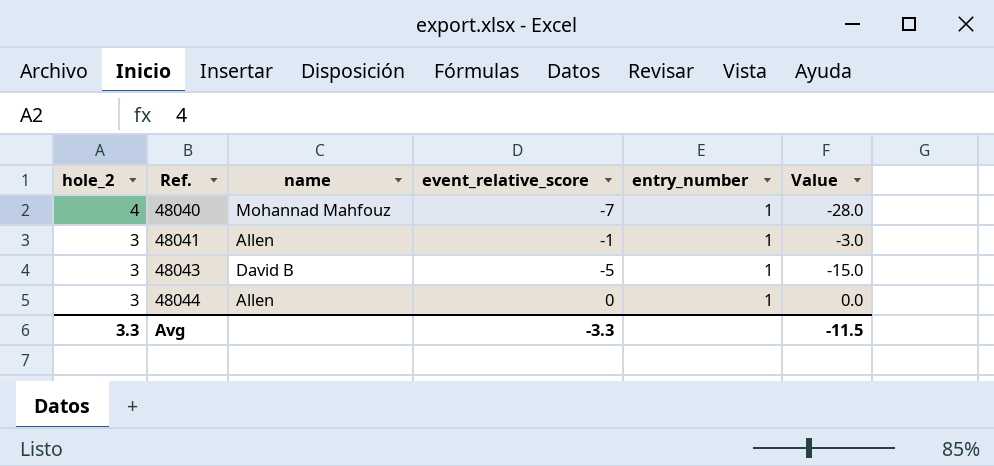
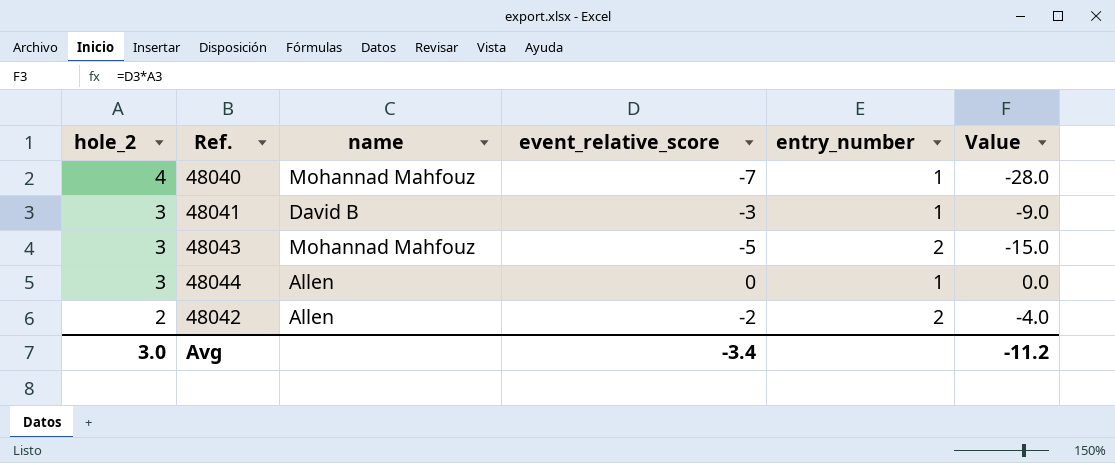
48041 | name: Allen -> David B
48041 | event_relative_score: -1 -> -3
48041 | Value: -3.0 -> -9.0
48043 | name: David B -> Mohannad Mahfouz
48043 | entry_number: 1 -> 2
row 48042: none -> 2 | Allen | -2 | 2 | -4.0
Avg | hole_2: 3.3 -> 3.0
Avg | event_relative_score: -3.3 -> -3.4
Avg | Value: -11.5 -> -11.2

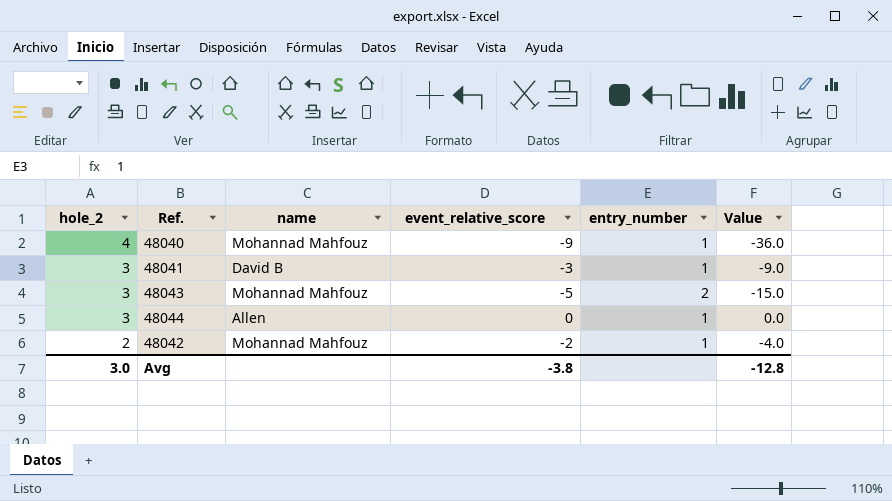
48040 | event_relative_score: -7 -> -9
48040 | Value: -28.0 -> -36.0
48042 | name: Allen -> Mohannad Mahfouz
48042 | entry_number: 2 -> 1
Avg | event_relative_score: -3.4 -> -3.8
Avg | Value: -11.2 -> -12.8

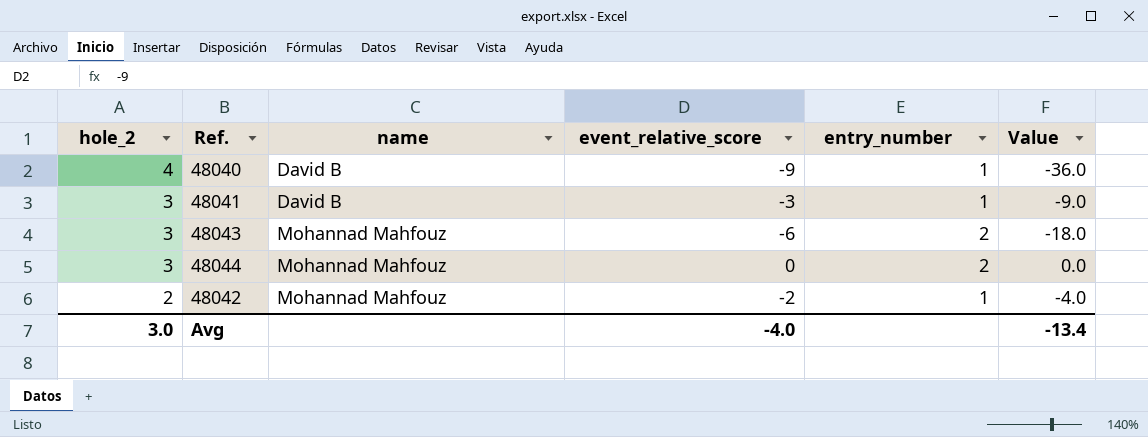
48040 | name: Mohannad Mahfouz -> David B
48043 | event_relative_score: -5 -> -6
48043 | Value: -15.0 -> -18.0
48044 | name: Allen -> Mohannad Mahfouz
48044 | entry_number: 1 -> 2
Avg | event_relative_score: -3.8 -> -4.0
Avg | Value: -12.8 -> -13.4

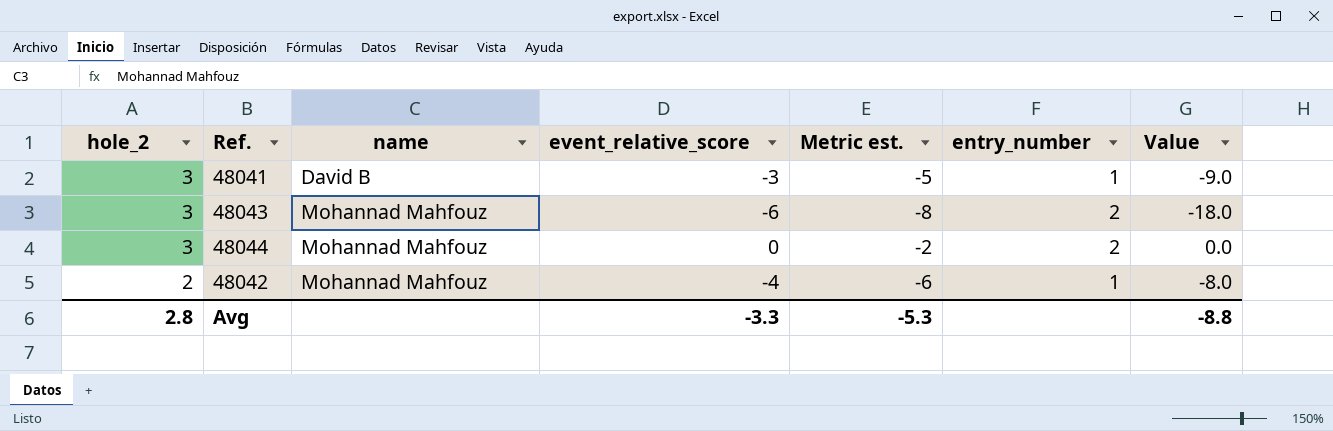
column Metric est. | formula: none -> [event_relative_score] - 2
row 48040: 4 | David B | -9 | 1 | -36.0 -> none
48042 | event_relative_score: -2 -> -4
48042 | Value: -4.0 -> -8.0
Avg | hole_2: 3.0 -> 2.8
Avg | event_relative_score: -4.0 -> -3.3
Avg | Value: -13.4 -> -8.8

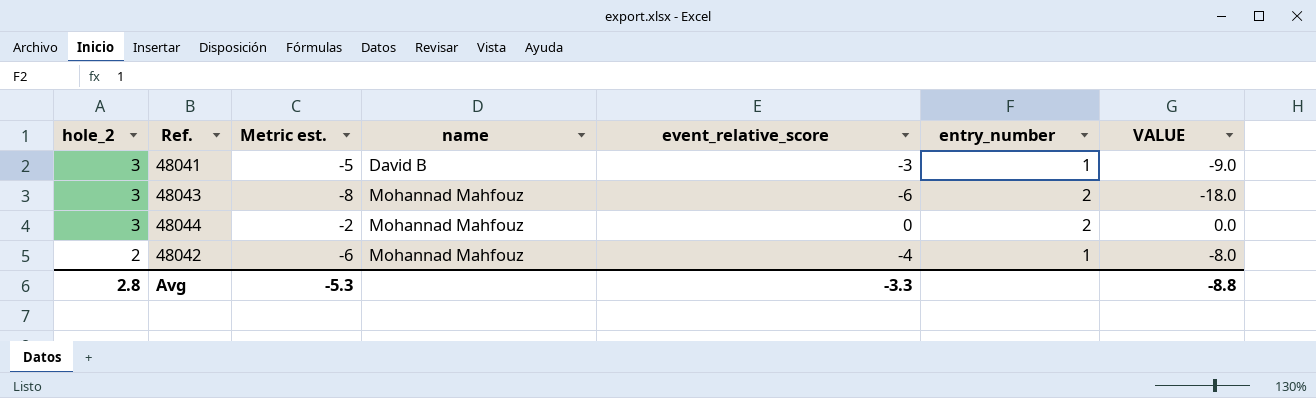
column Metric est. | position: 5 -> 3
column name: Value -> VALUE

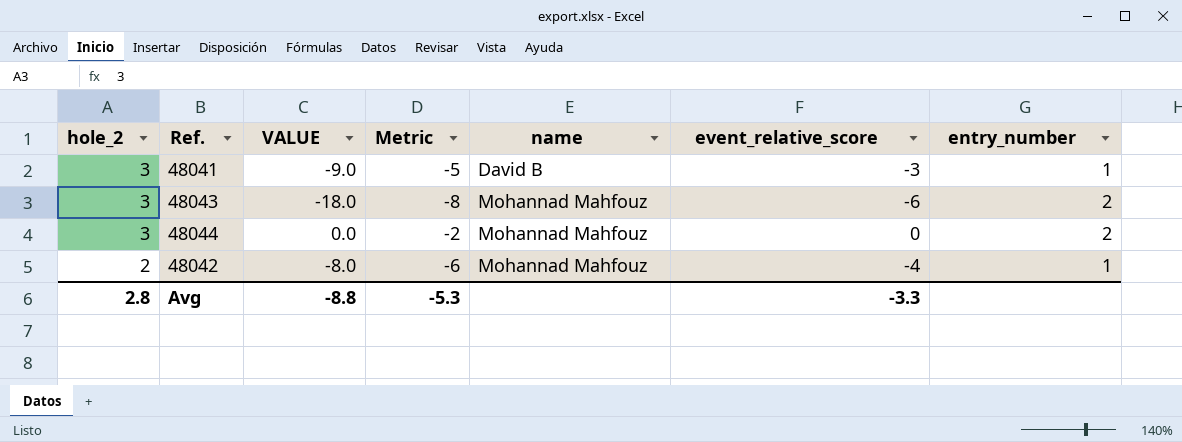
column VALUE | position: 7 -> 3
column name: Metric est. -> Metric

